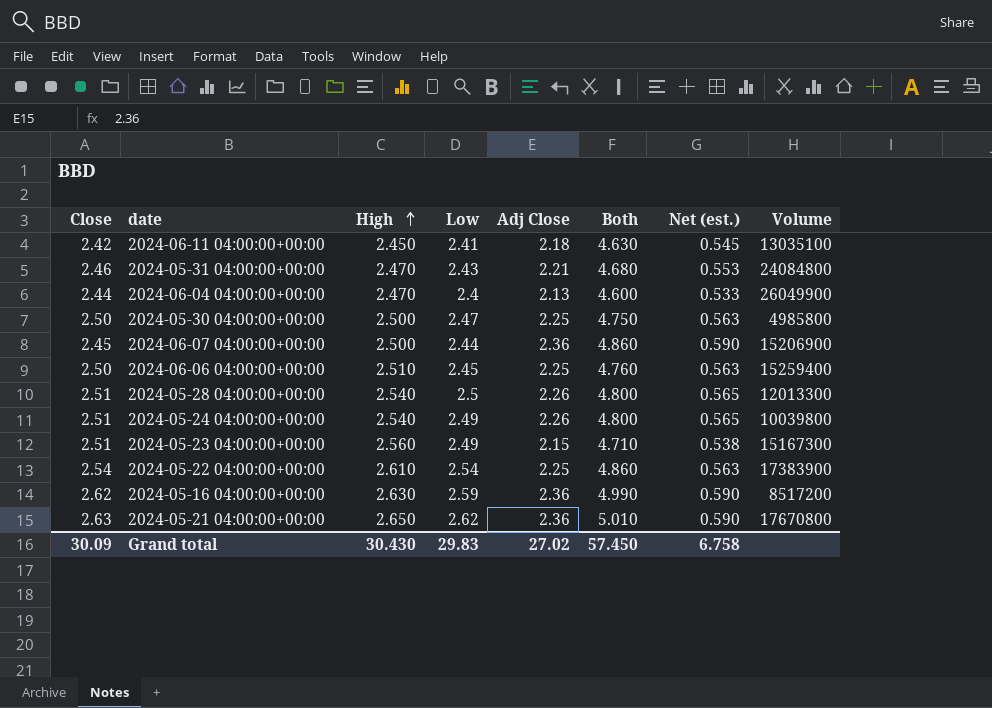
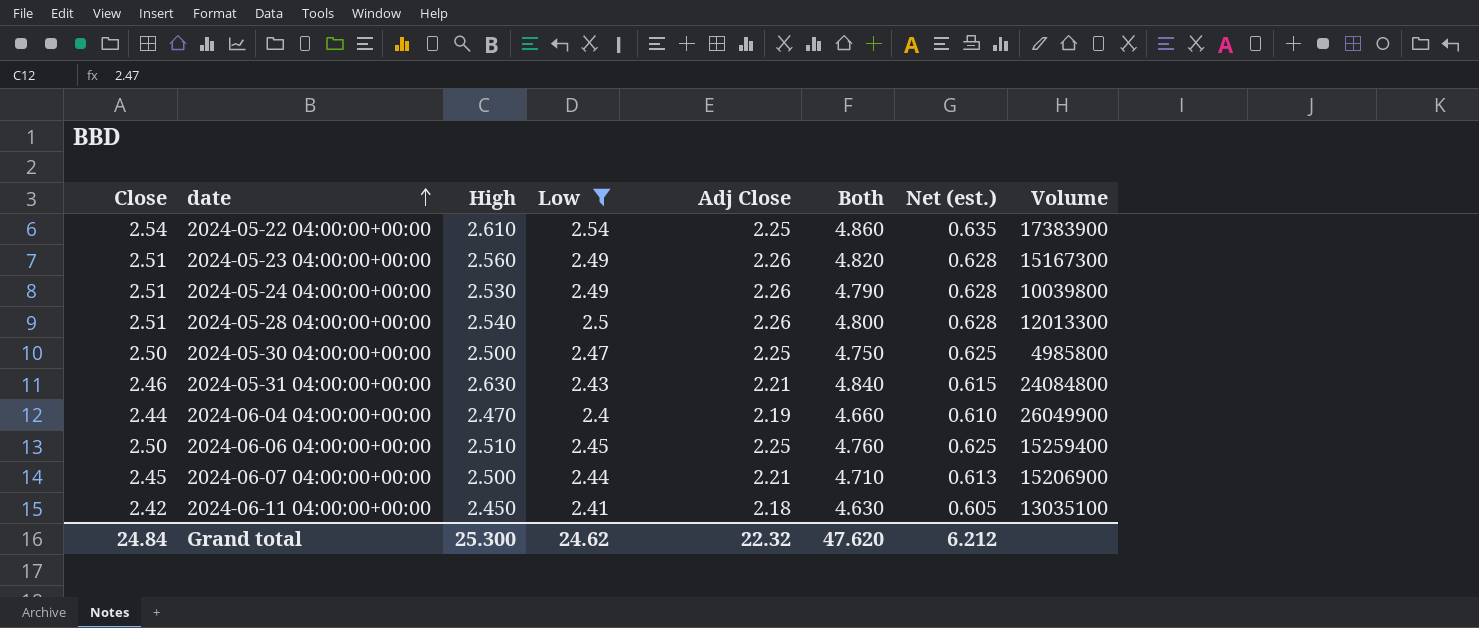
filter: none -> Low <= 2.54
row order: High ascending -> date ascending
column Net (est.) | formula: [Adj Close] * 0.25 -> [Close] * 0.25
2024-05-23 04:00:00+00:00 | Adj Close: 2.15 -> 2.26
2024-05-23 04:00:00+00:00 | Both: 4.710 -> 4.820
2024-05-24 04:00:00+00:00 | High: 2.540 -> 2.530
2024-05-24 04:00:00+00:00 | Both: 4.800 -> 4.790
2024-05-31 04:00:00+00:00 | High: 2.470 -> 2.630
2024-05-31 04:00:00+00:00 | Both: 4.680 -> 4.840
2024-06-04 04:00:00+00:00 | Adj Close: 2.13 -> 2.19
2024-06-04 04:00:00+00:00 | Both: 4.600 -> 4.660
2024-06-07 04:00:00+00:00 | Adj Close: 2.36 -> 2.21
2024-06-07 04:00:00+00:00 | Both: 4.860 -> 4.710
Grand total | Close: 30.09 -> 24.84
Grand total | High: 30.430 -> 25.300
Grand total | Low: 29.83 -> 24.62
Grand total | Adj Close: 27.02 -> 22.32
Grand total | Both: 57.450 -> 47.620
Grand total | Net (est.): 6.758 -> 6.212

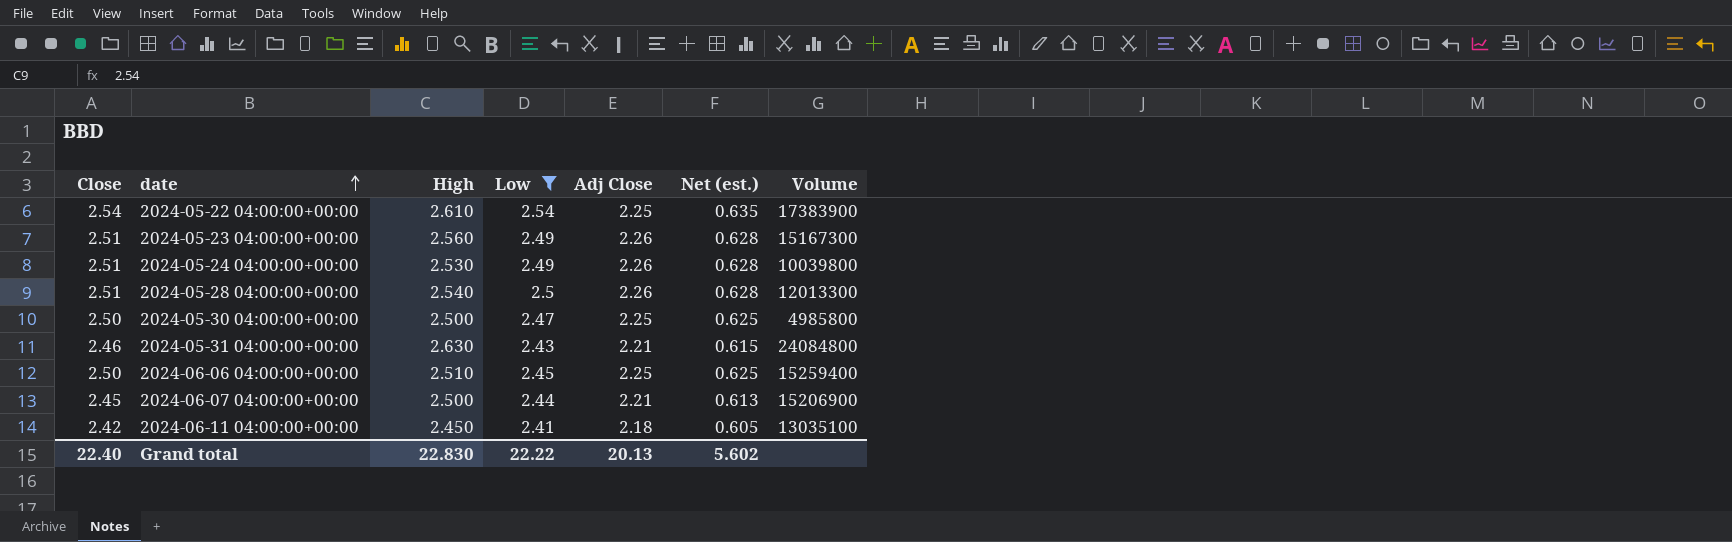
column Both | formula: [High] + [Adj Close] -> none
row 2024-06-04 04:00:00+00:00: 2.44 | 2.470 | 2.4 | 2.19 | 4.660 | 0.610 | 26049900 -> none
Grand total | Close: 24.84 -> 22.40
Grand total | High: 25.300 -> 22.830
Grand total | Low: 24.62 -> 22.22
Grand total | Adj Close: 22.32 -> 20.13
Grand total | Net (est.): 6.212 -> 5.602

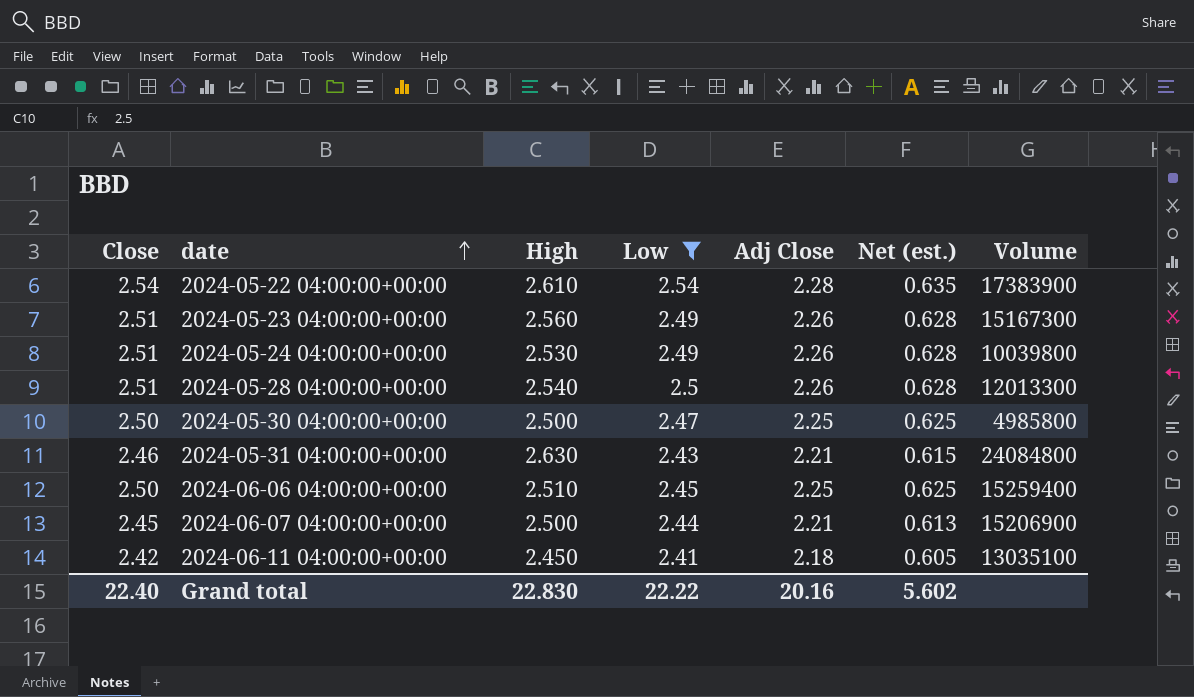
2024-05-22 04:00:00+00:00 | Adj Close: 2.25 -> 2.28
Grand total | Adj Close: 20.13 -> 20.16

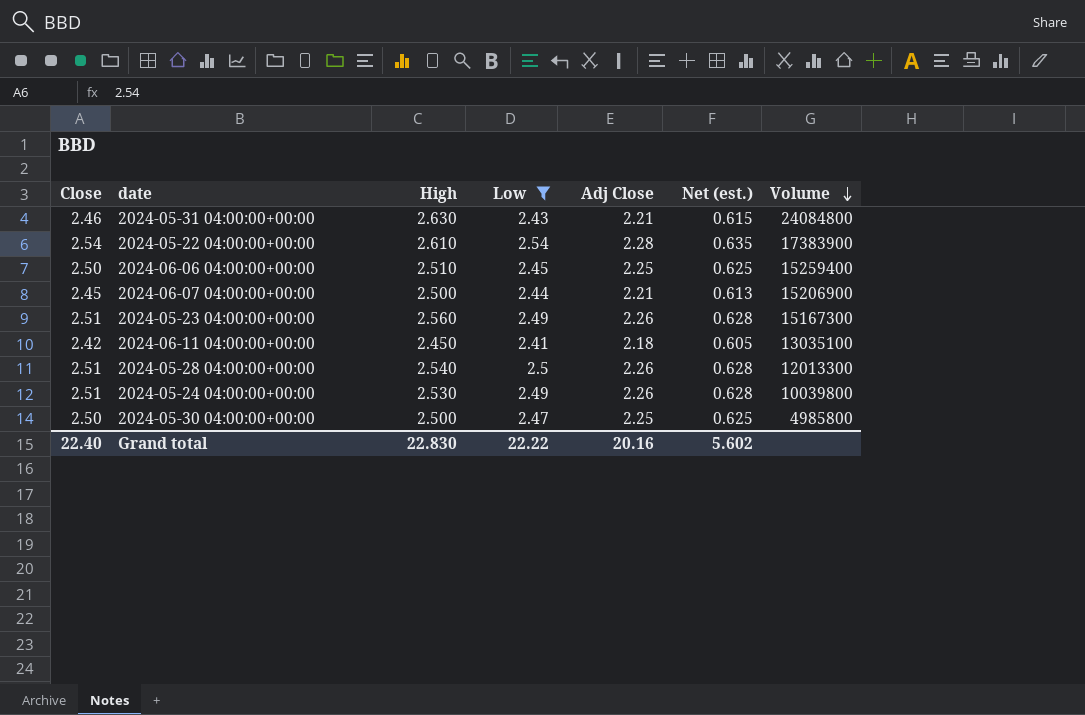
row order: date ascending -> Volume descending

